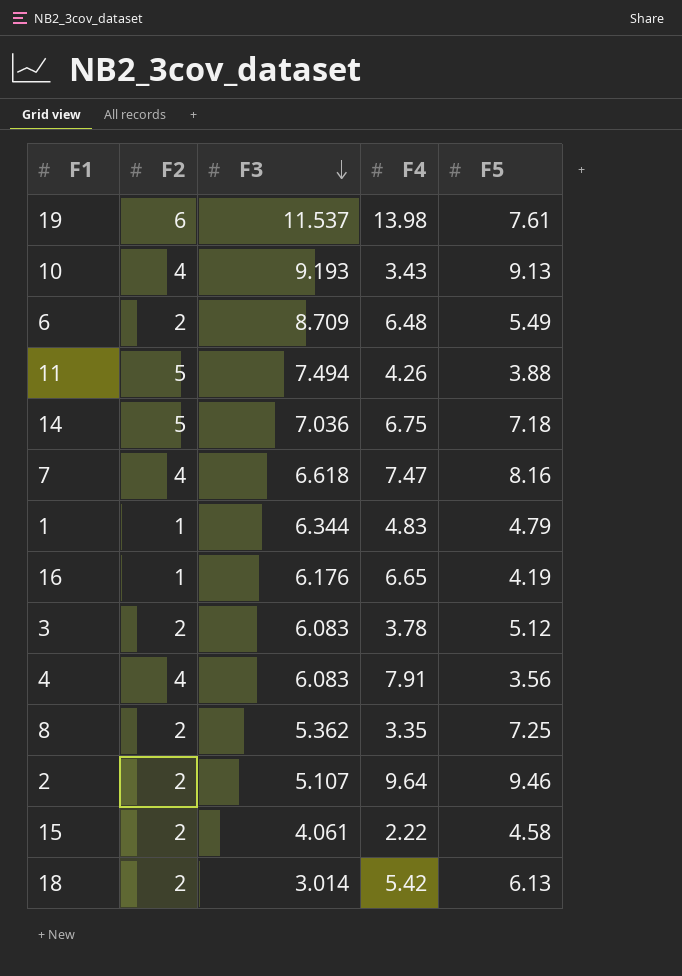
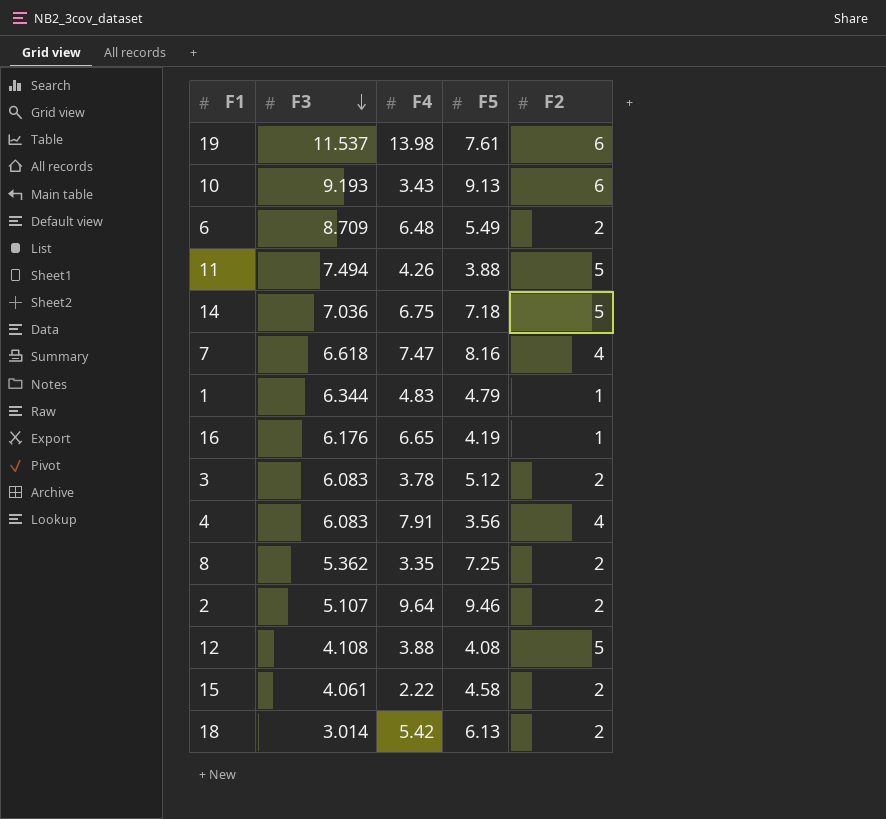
column F2 | position: 2 -> 5
10 | F2: 4 -> 6
row 12: none -> 4.108 | 3.88 | 4.08 | 5

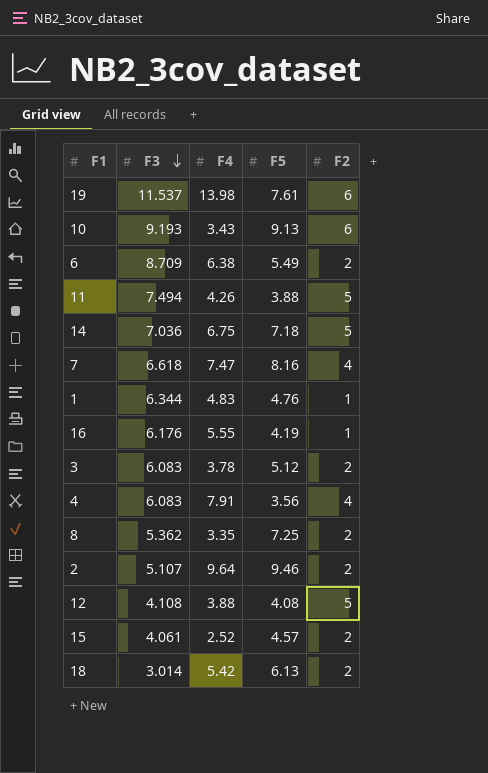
6 | F4: 6.48 -> 6.38
1 | F5: 4.79 -> 4.76
16 | F4: 6.65 -> 5.55
15 | F4: 2.22 -> 2.52
15 | F5: 4.58 -> 4.57

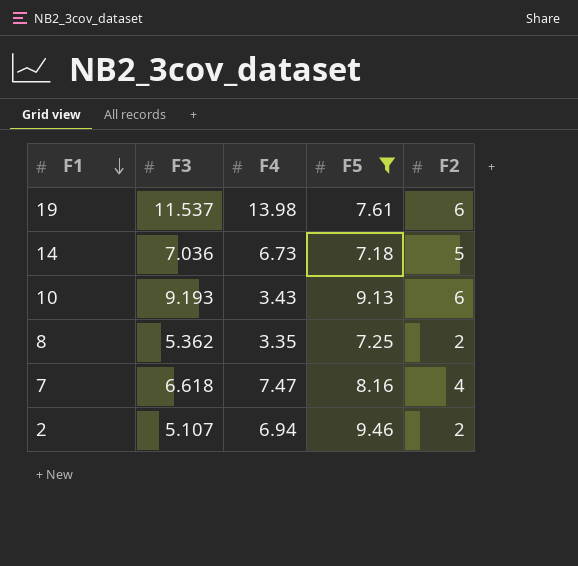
filter: none -> F5 >= 7.18
row order: F3 descending -> F1 descending
14 | F4: 6.75 -> 6.73
2 | F4: 9.64 -> 6.94

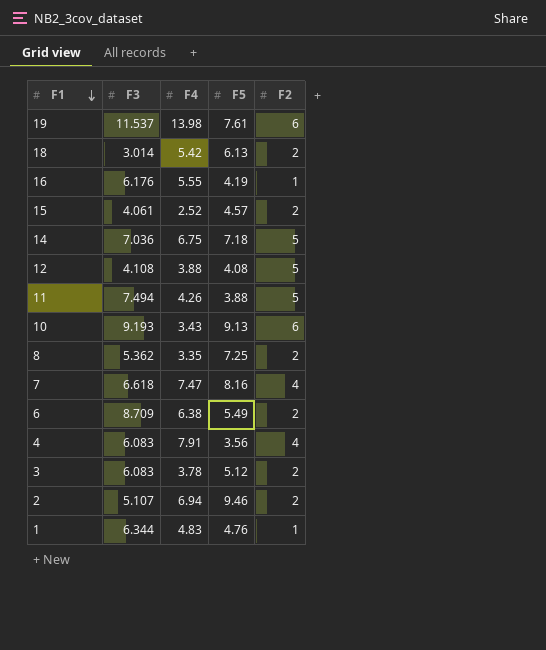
filter: F5 >= 7.18 -> none
14 | F4: 6.73 -> 6.75

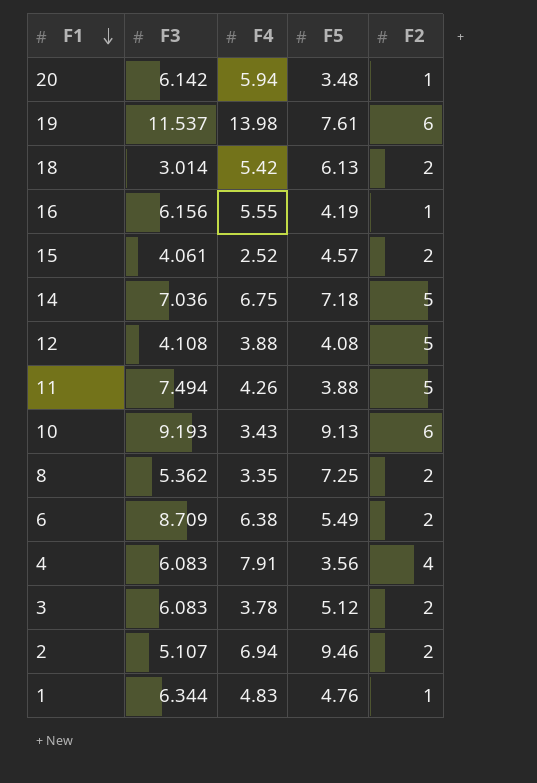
row 7: 6.618 | 7.47 | 8.16 | 4 -> none
row 20: none -> 6.142 | 5.94 | 3.48 | 1
16 | F3: 6.176 -> 6.156

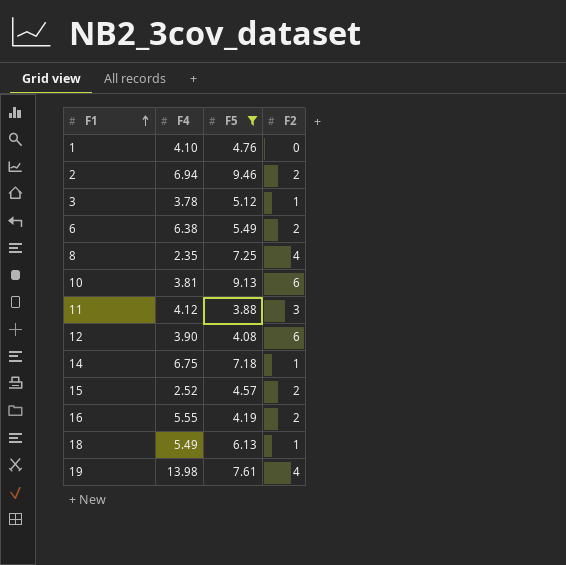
filter: none -> F5 >= 3.88
row order: F1 descending -> F1 ascending
column F3 | position: 2 -> none
1 | F4: 4.83 -> 4.10
1 | F2: 1 -> 0
3 | F2: 2 -> 1
8 | F4: 3.35 -> 2.35
8 | F2: 2 -> 4
10 | F4: 3.43 -> 3.81
11 | F4: 4.26 -> 4.12
11 | F2: 5 -> 3
12 | F4: 3.88 -> 3.90
12 | F2: 5 -> 6
14 | F2: 5 -> 1
16 | F2: 1 -> 2
18 | F4: 5.42 -> 5.49
18 | F2: 2 -> 1
19 | F2: 6 -> 4

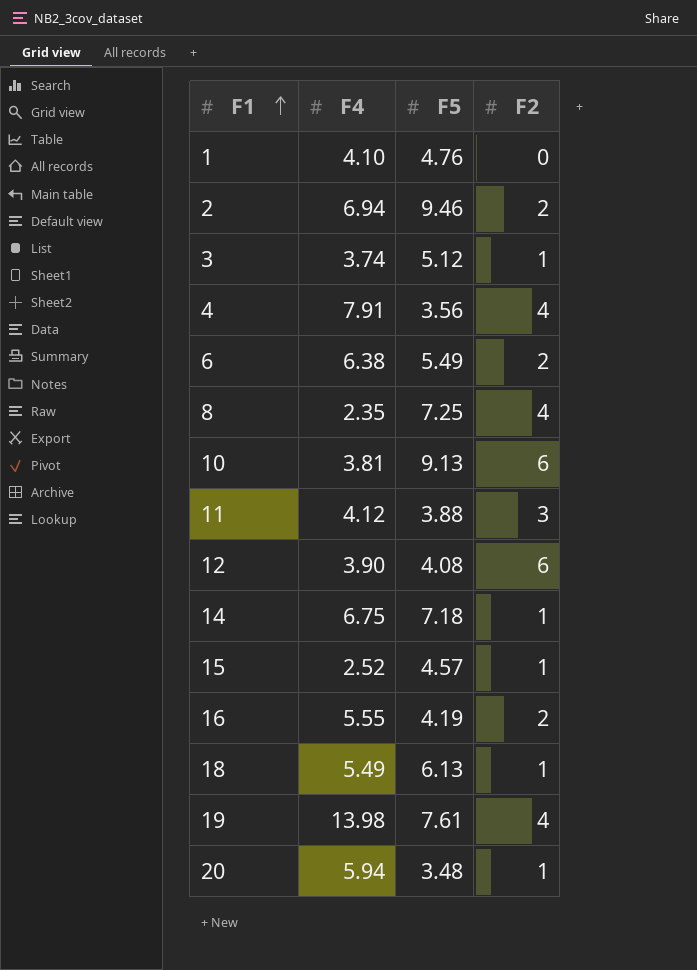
filter: F5 >= 3.88 -> none
3 | F4: 3.78 -> 3.74
15 | F2: 2 -> 1

